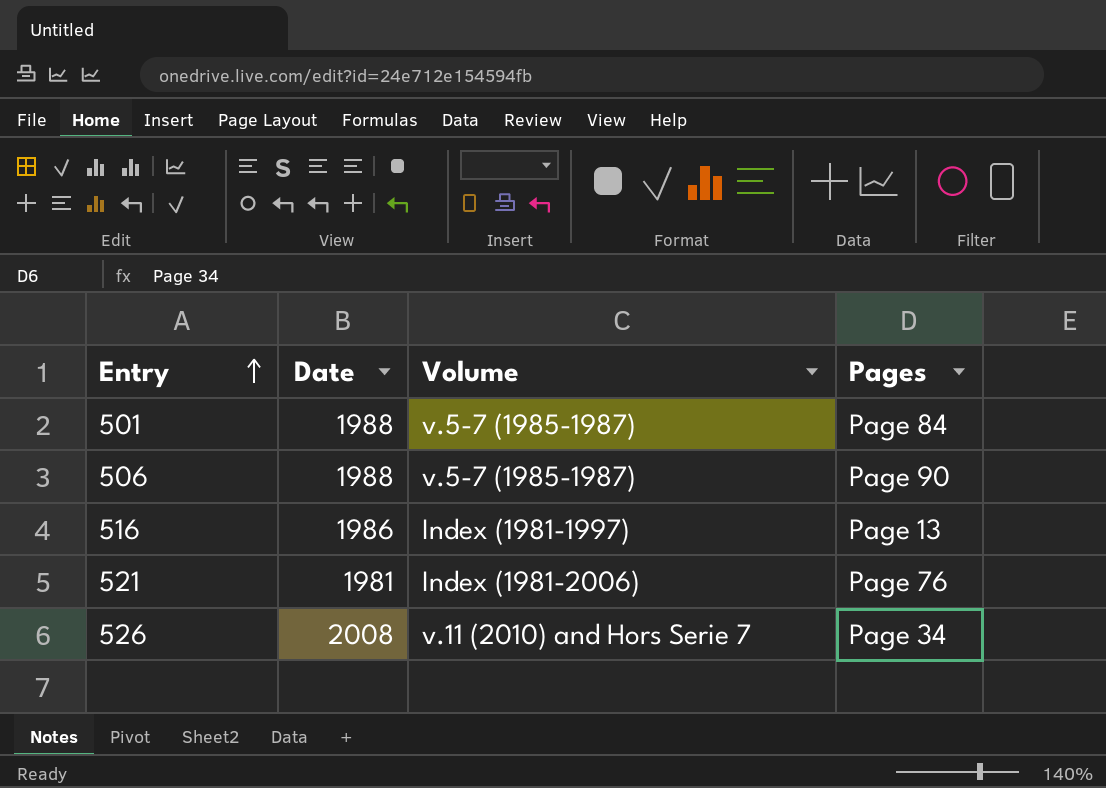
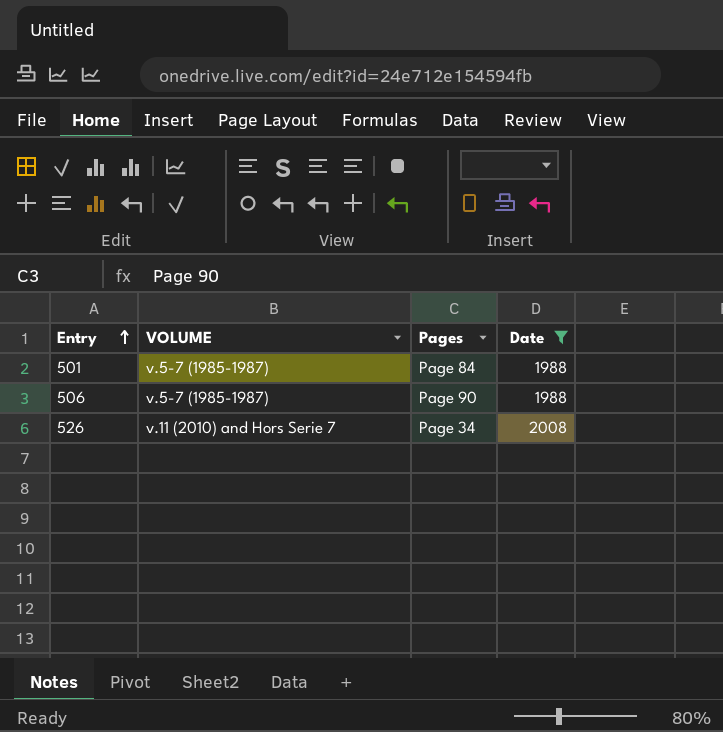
filter: none -> Date >= 1988
column name: Volume -> VOLUME
column Date | position: 2 -> 4

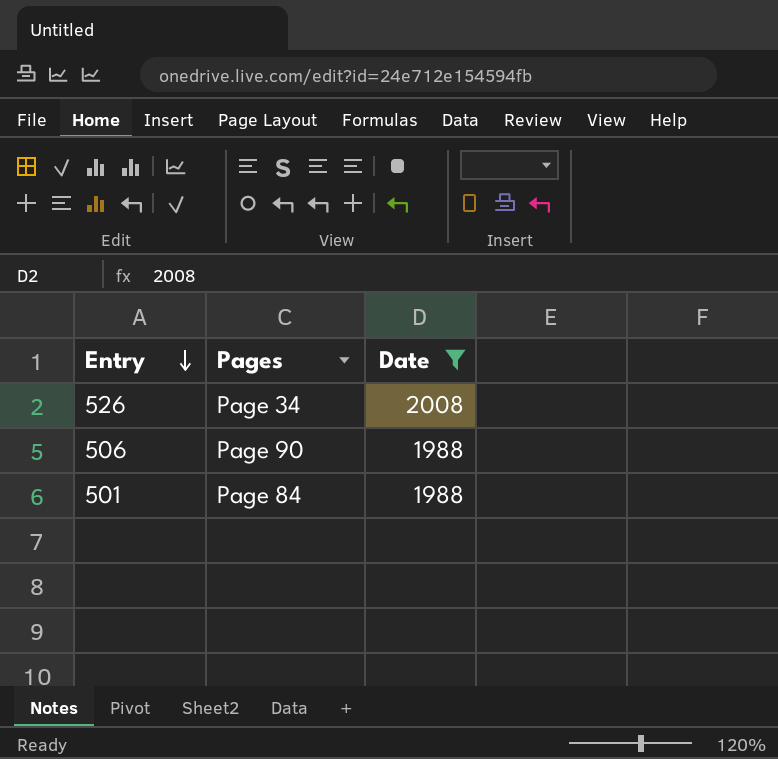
row order: Entry ascending -> Entry descending
column VOLUME | position: 2 -> none

